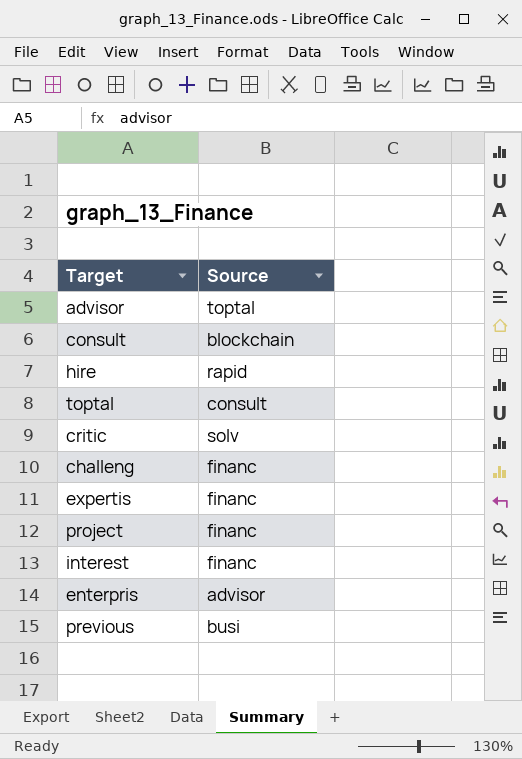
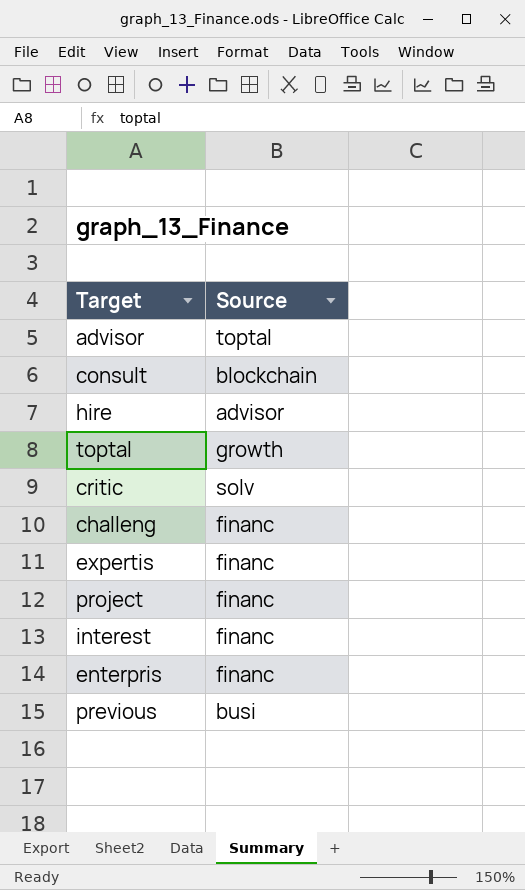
hire | Source: rapid -> advisor
toptal | Source: consult -> growth
enterpris | Source: advisor -> financ

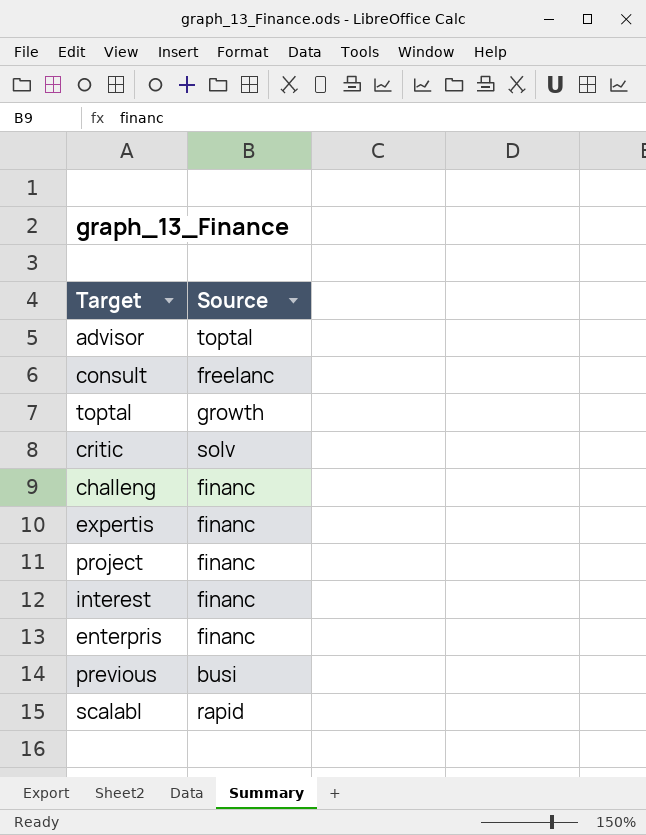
row hire: advisor -> none
consult | Source: blockchain -> freelanc
row scalabl: none -> rapid

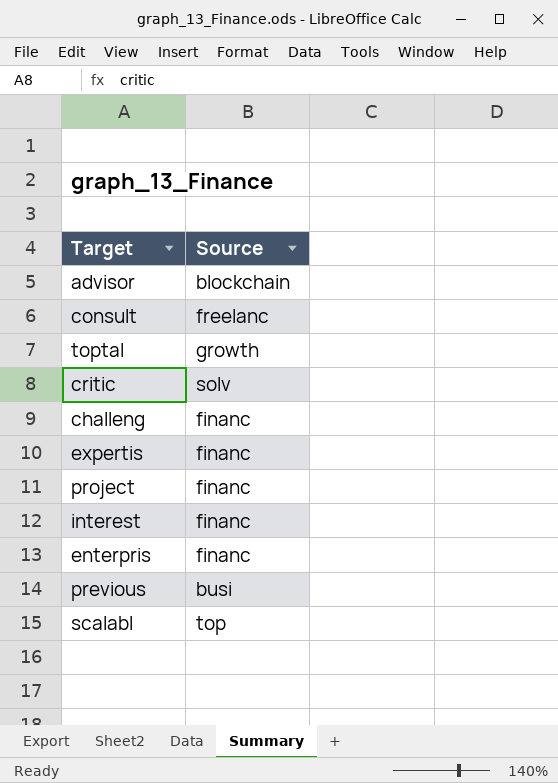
advisor | Source: toptal -> blockchain
scalabl | Source: rapid -> top

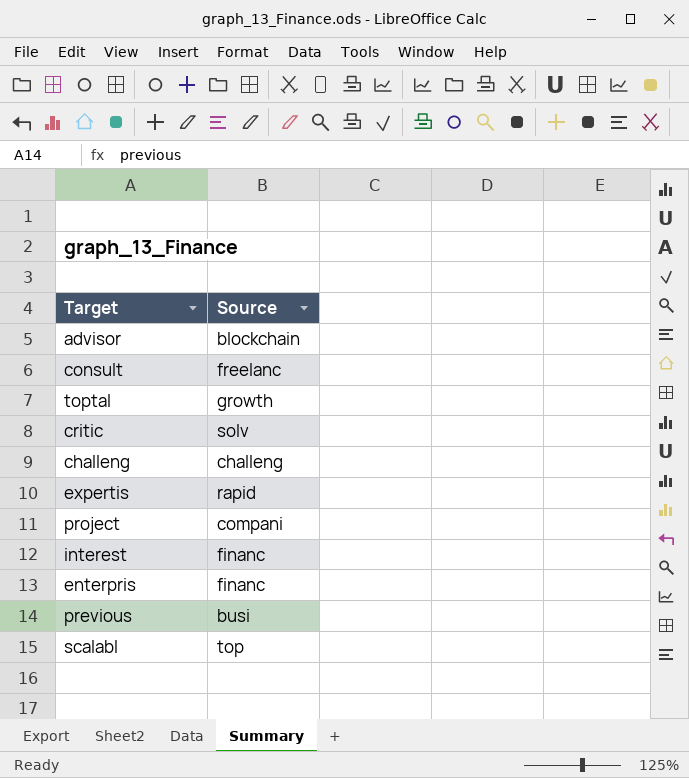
challeng | Source: financ -> challeng
expertis | Source: financ -> rapid
project | Source: financ -> compani

